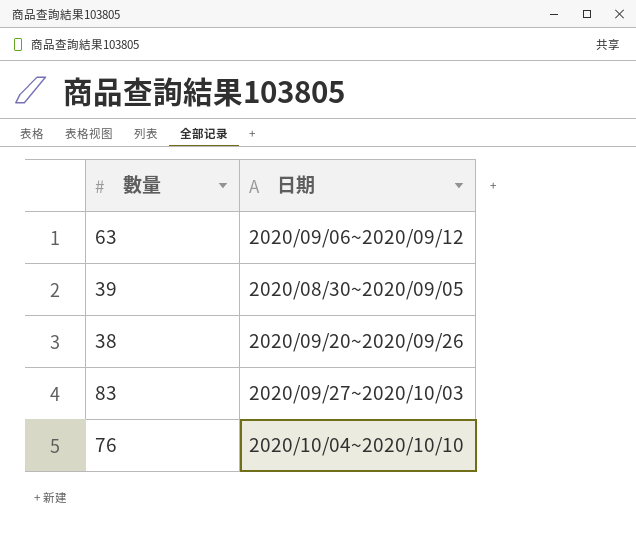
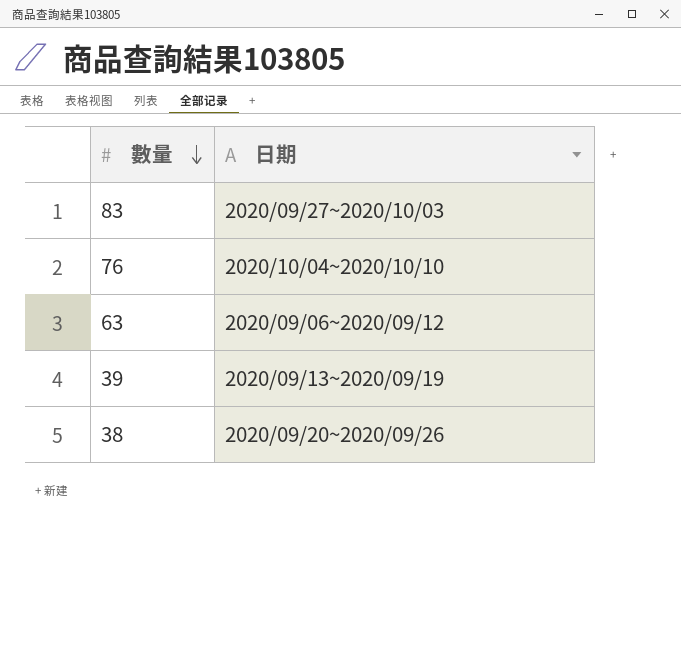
row order: none -> 數量 descending
39 | 日期: 2020/08/30~2020/09/05 -> 2020/09/13~2020/09/19

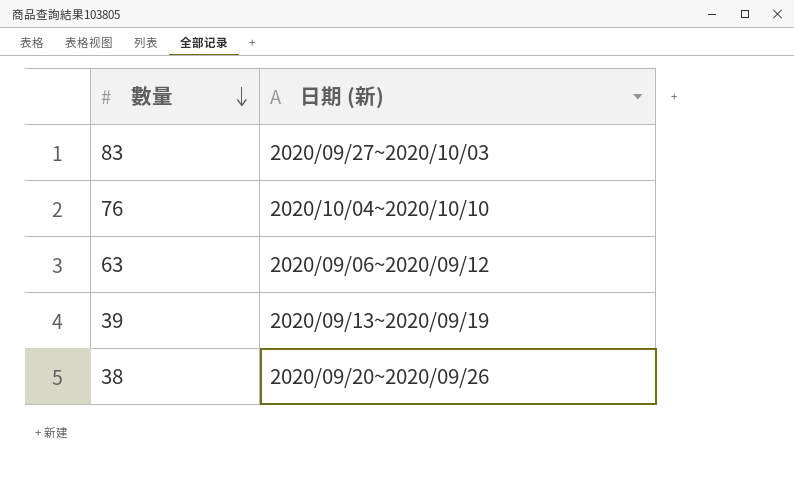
column name: 日期 -> 日期 (新)

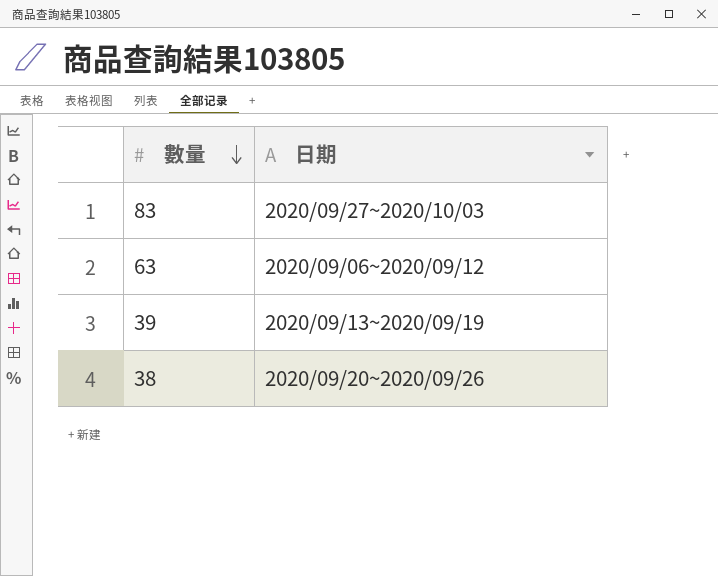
column name: 日期 (新) -> 日期
row 76: 2020/10/04~2020/10/10 -> none

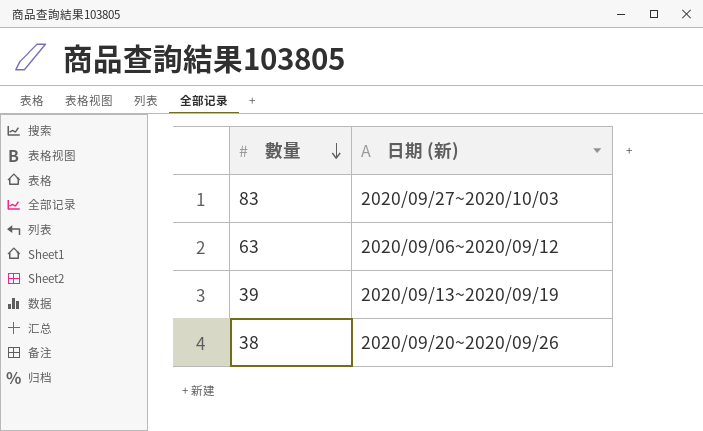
column name: 日期 -> 日期 (新)

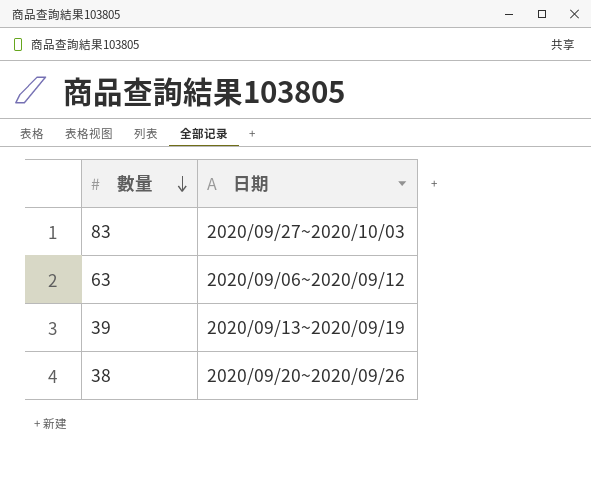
column name: 日期 (新) -> 日期

